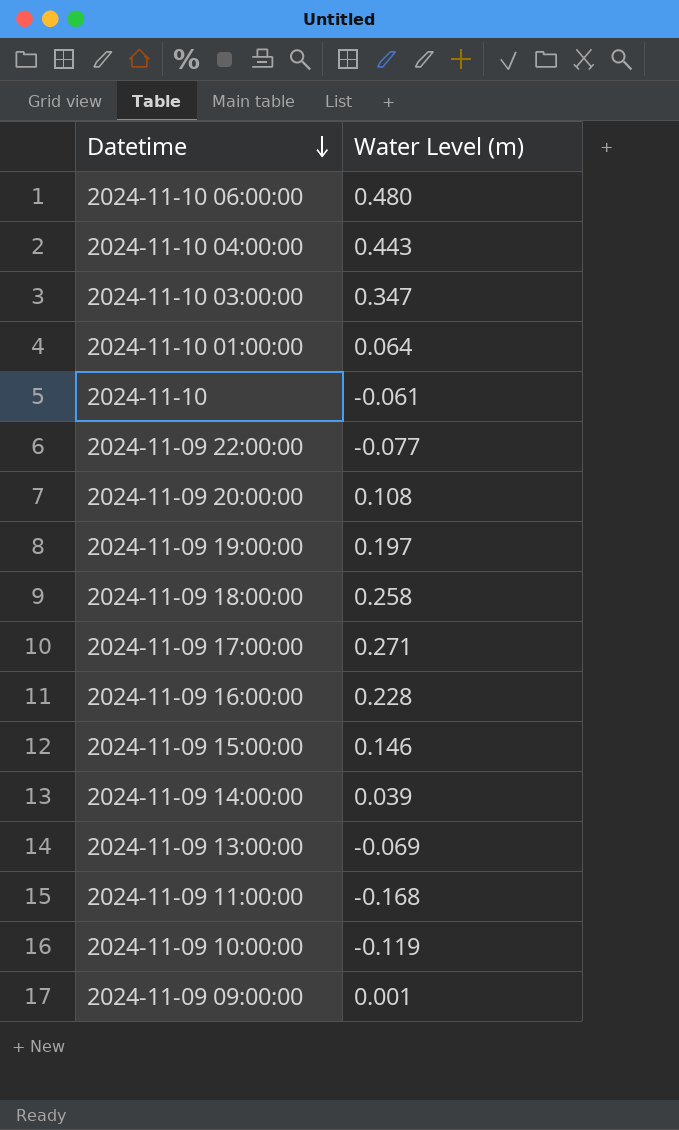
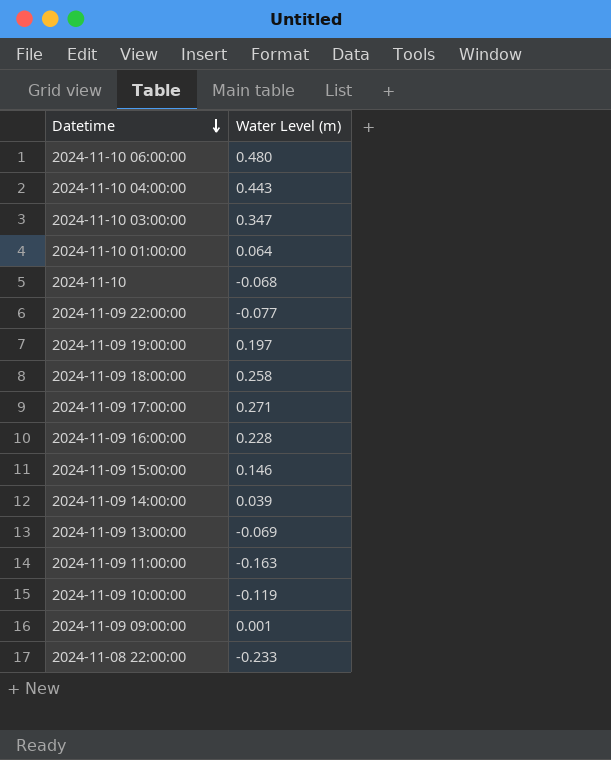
row 2024-11-09 20:00:00: 0.108 -> none
2024-11-10 | Water Level (m): -0.061 -> -0.068
2024-11-09 11:00:00 | Water Level (m): -0.168 -> -0.163
row 2024-11-08 22:00:00: none -> -0.233

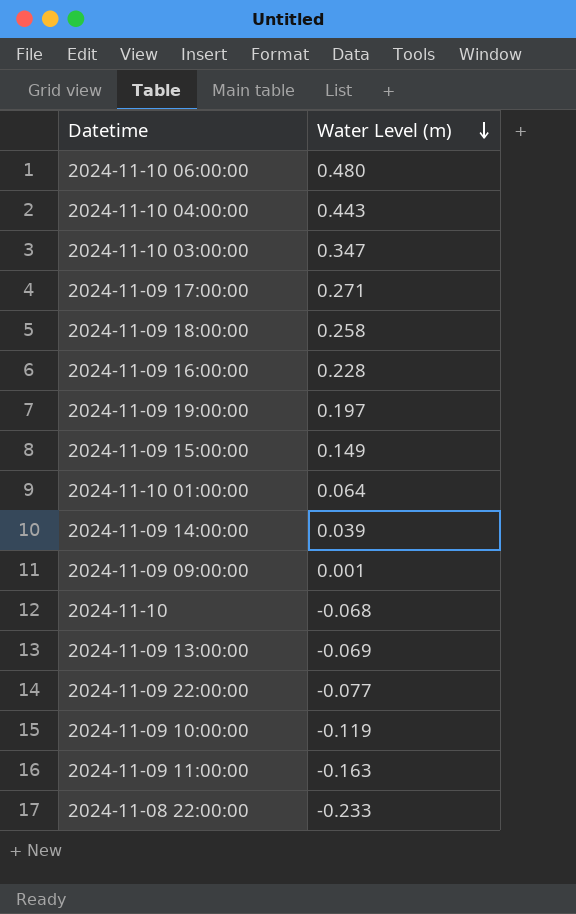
row order: Datetime descending -> Water Level (m) descending
2024-11-09 15:00:00 | Water Level (m): 0.146 -> 0.149

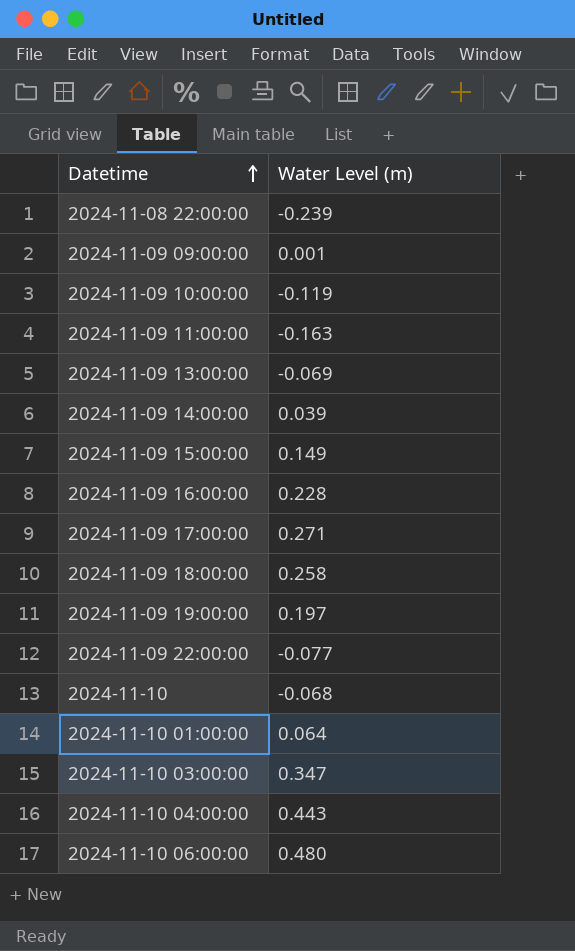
row order: Water Level (m) descending -> Datetime ascending
2024-11-08 22:00:00 | Water Level (m): -0.233 -> -0.239

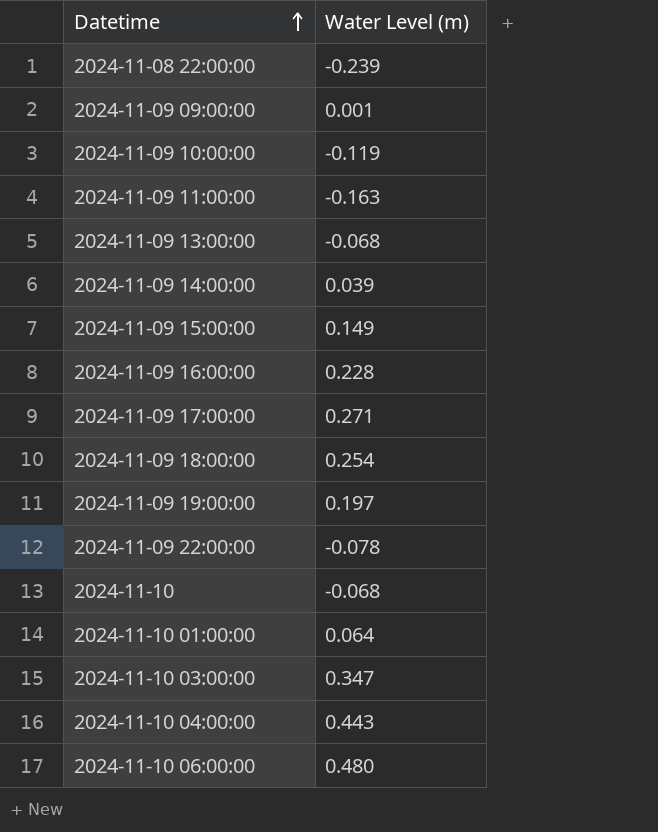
2024-11-09 13:00:00 | Water Level (m): -0.069 -> -0.068
2024-11-09 18:00:00 | Water Level (m): 0.258 -> 0.254
2024-11-09 22:00:00 | Water Level (m): -0.077 -> -0.078

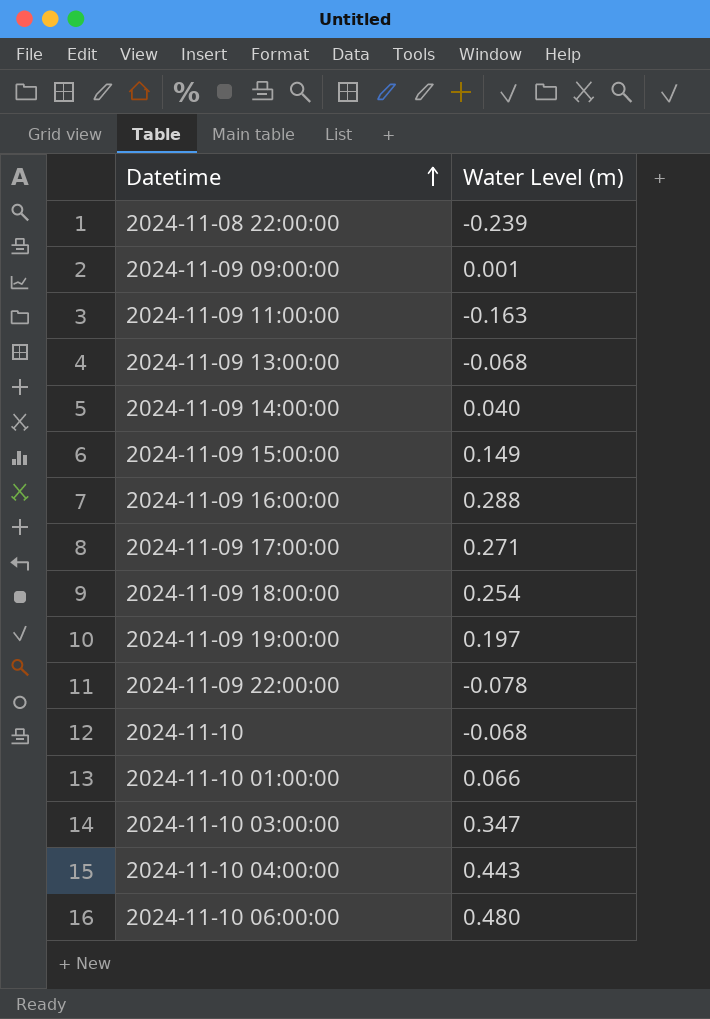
row 2024-11-09 10:00:00: -0.119 -> none
2024-11-09 14:00:00 | Water Level (m): 0.039 -> 0.040
2024-11-09 16:00:00 | Water Level (m): 0.228 -> 0.288
2024-11-10 01:00:00 | Water Level (m): 0.064 -> 0.066

